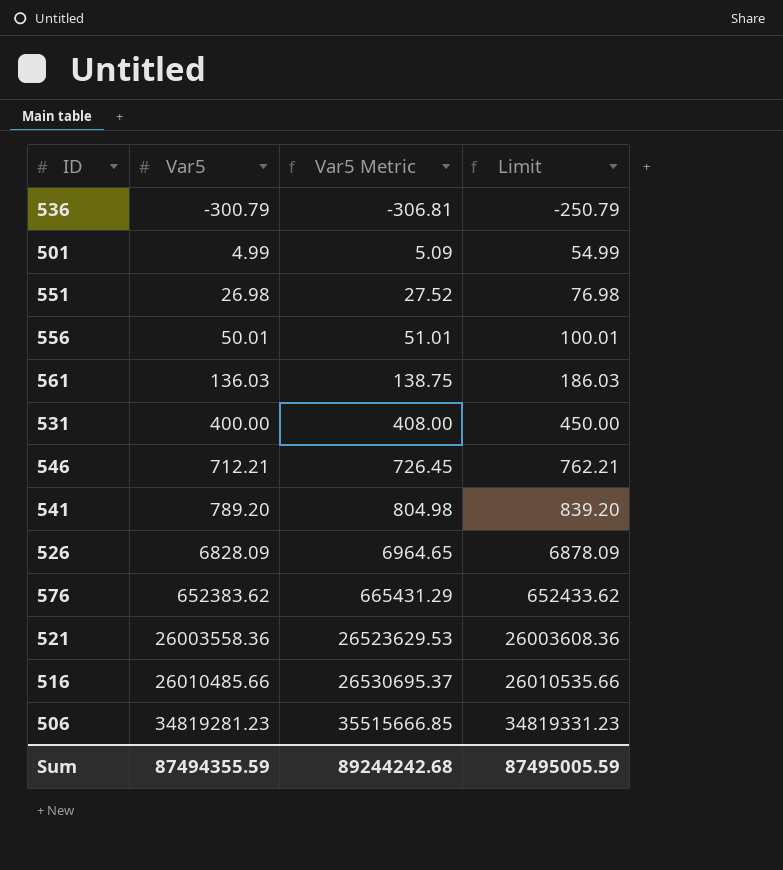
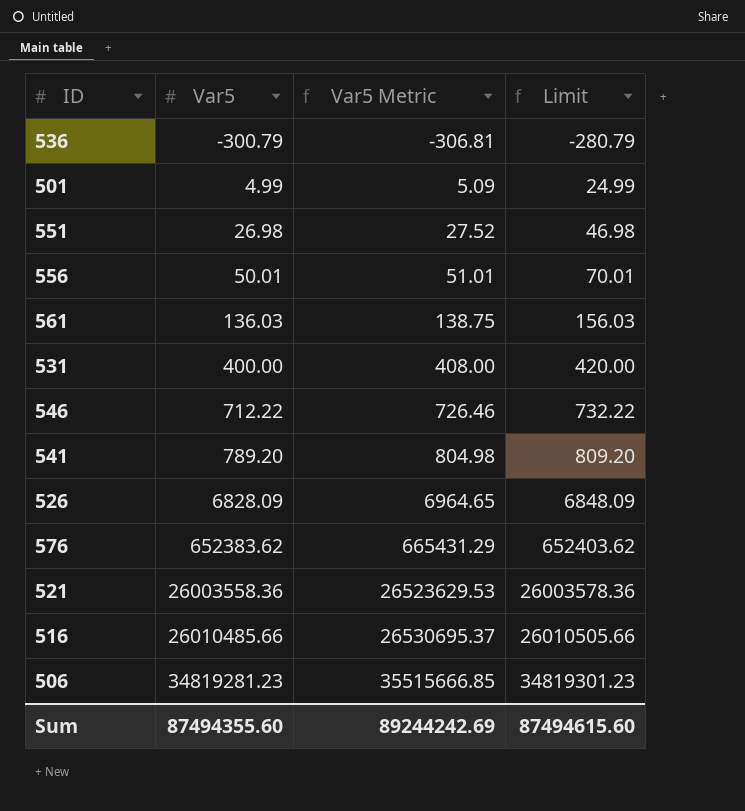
column Limit | formula: [Var5] + 50 -> [Var5] + 20
546 | Var5: 712.21 -> 712.22
546 | Var5 Metric: 726.45 -> 726.46
Sum | Var5: 87494355.59 -> 87494355.60
Sum | Var5 Metric: 89244242.68 -> 89244242.69
Sum | Limit: 87495005.59 -> 87494615.60

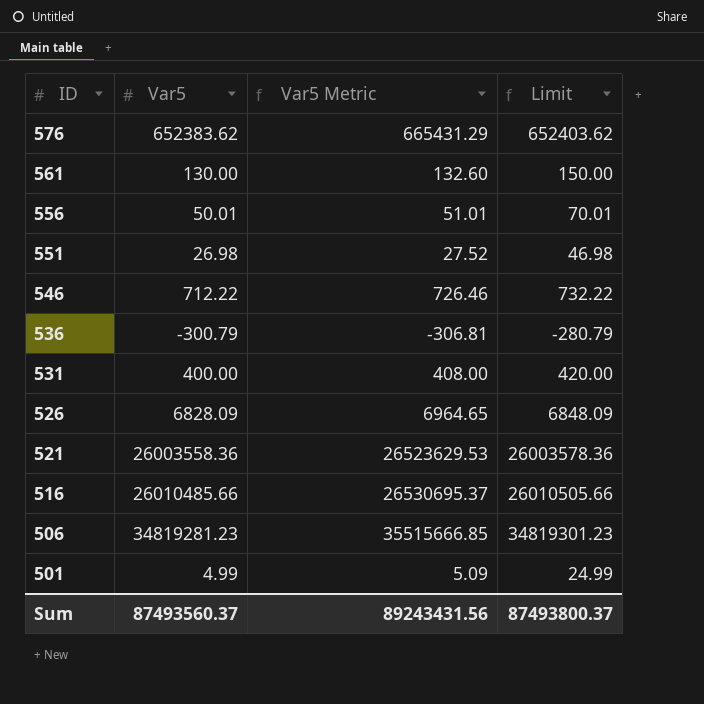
row order: Var5 ascending -> ID descending
row 541: 789.20 | 804.98 | 809.20 -> none
561 | Var5: 136.03 -> 130.00
561 | Var5 Metric: 138.75 -> 132.60
561 | Limit: 156.03 -> 150.00
Sum | Var5: 87494355.60 -> 87493560.37
Sum | Var5 Metric: 89244242.69 -> 89243431.56
Sum | Limit: 87494615.60 -> 87493800.37

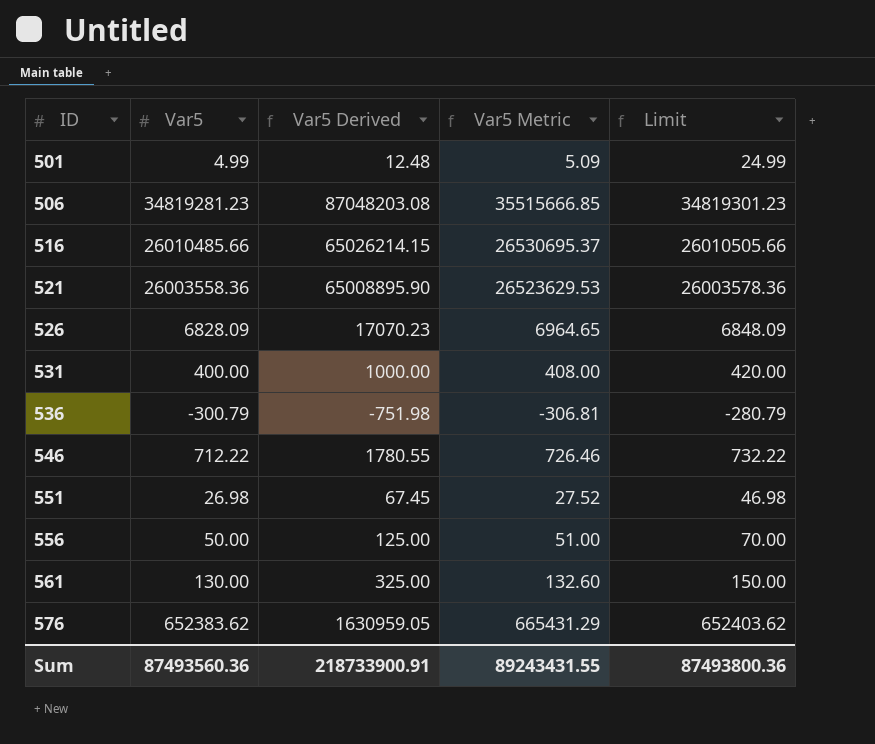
row order: ID descending -> ID ascending
column Var5 Derived | formula: none -> [Var5] * 2.5
556 | Var5: 50.01 -> 50.00
556 | Var5 Metric: 51.01 -> 51.00
556 | Limit: 70.01 -> 70.00
Sum | Var5: 87493560.37 -> 87493560.36
Sum | Var5 Metric: 89243431.56 -> 89243431.55
Sum | Limit: 87493800.37 -> 87493800.36

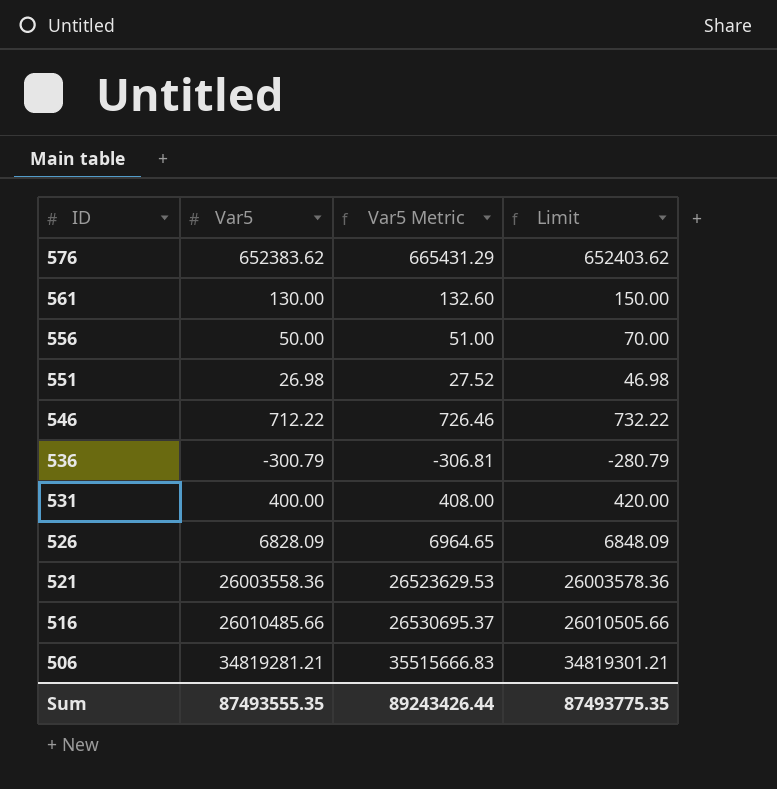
row order: ID ascending -> ID descending
column Var5 Derived | formula: [Var5] * 2.5 -> none
row 501: 4.99 | 12.48 | 5.09 | 24.99 -> none
506 | Var5: 34819281.23 -> 34819281.21
506 | Var5 Metric: 35515666.85 -> 35515666.83
506 | Limit: 34819301.23 -> 34819301.21
Sum | Var5: 87493560.36 -> 87493555.35
Sum | Var5 Metric: 89243431.55 -> 89243426.44
Sum | Limit: 87493800.36 -> 87493775.35

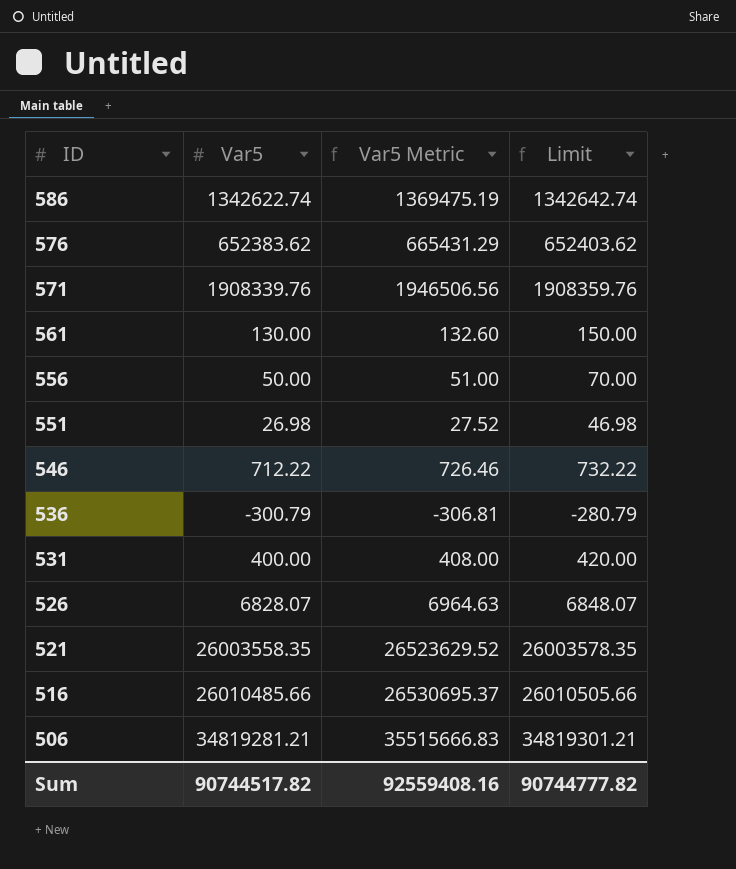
row 586: none -> 1342622.74 | 1369475.19 | 1342642.74
row 571: none -> 1908339.76 | 1946506.56 | 1908359.76
526 | Var5: 6828.09 -> 6828.07
526 | Var5 Metric: 6964.65 -> 6964.63
526 | Limit: 6848.09 -> 6848.07
521 | Var5: 26003558.36 -> 26003558.35
521 | Var5 Metric: 26523629.53 -> 26523629.52
521 | Limit: 26003578.36 -> 26003578.35
Sum | Var5: 87493555.35 -> 90744517.82
Sum | Var5 Metric: 89243426.44 -> 92559408.16
Sum | Limit: 87493775.35 -> 90744777.82

